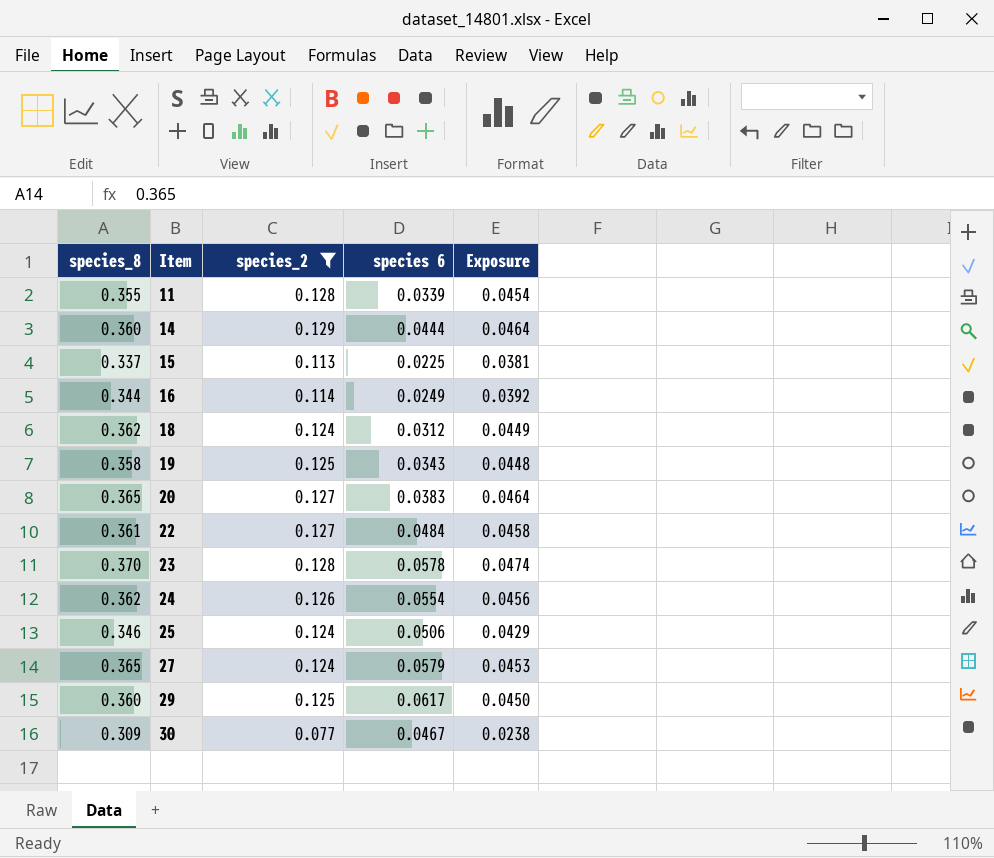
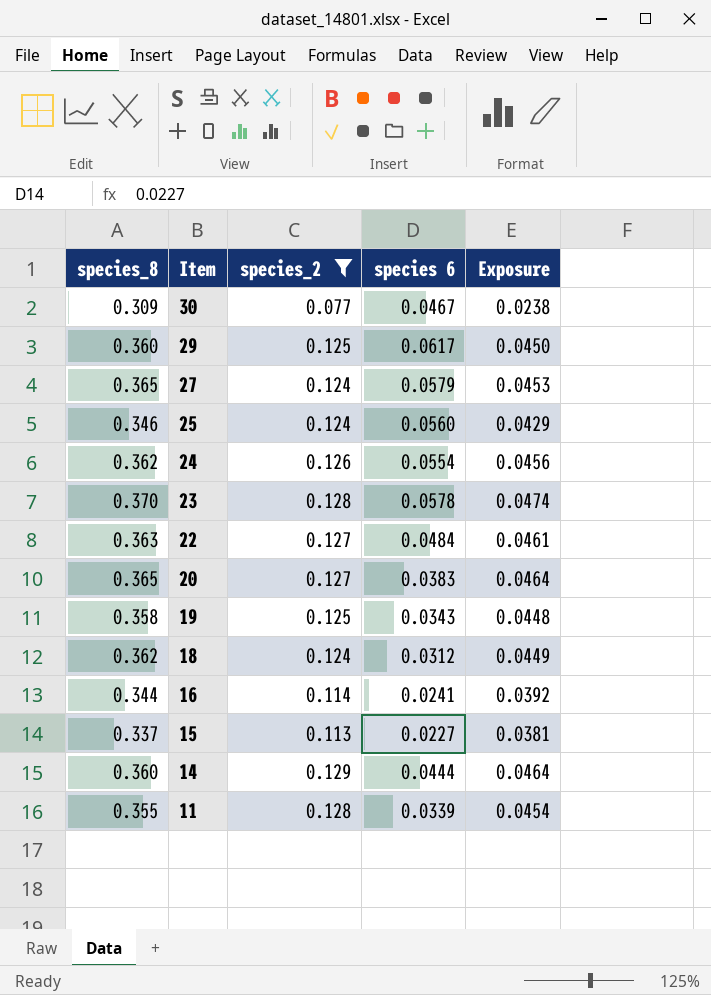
row order: Item ascending -> Item descending
25 | species 6: 0.0506 -> 0.0560
22 | species_8: 0.361 -> 0.363
22 | Exposure: 0.0458 -> 0.0461
16 | species 6: 0.0249 -> 0.0241
15 | species 6: 0.0225 -> 0.0227

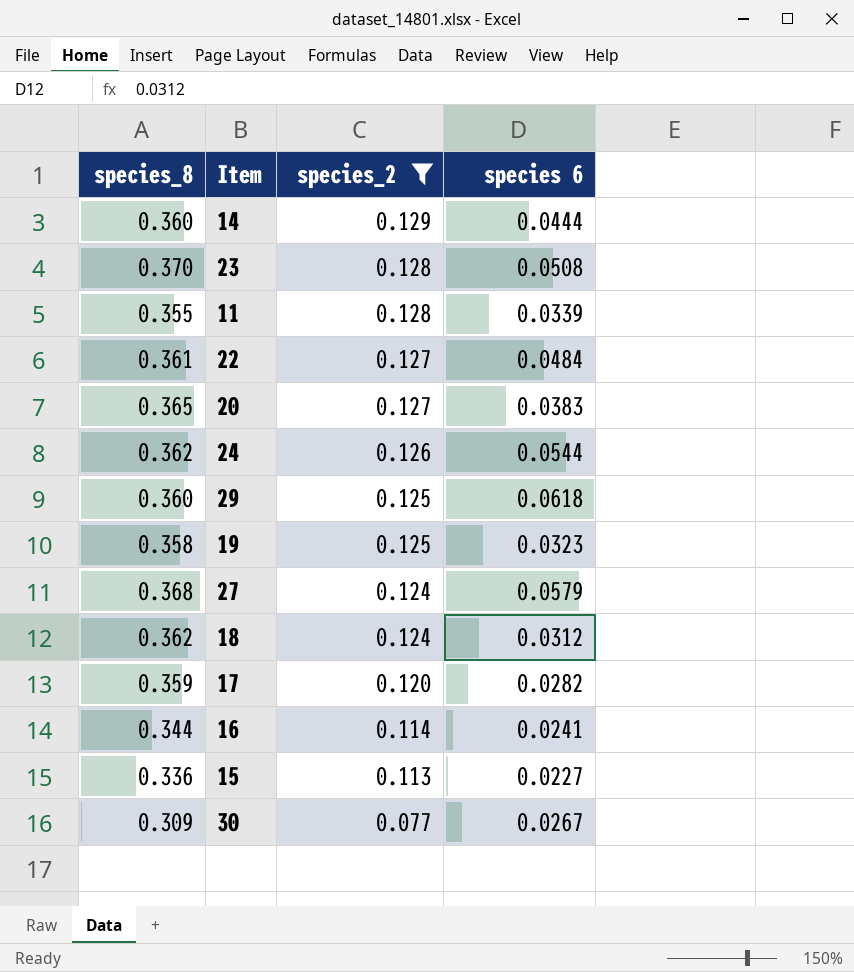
row order: Item descending -> species_2 descending
column Exposure | formula: [species_8] * [species_2] -> none
row 25: 0.346 | 0.124 | 0.0560 | 0.0429 -> none
23 | species 6: 0.0578 -> 0.0508
22 | species_8: 0.363 -> 0.361
24 | species 6: 0.0554 -> 0.0544
29 | species 6: 0.0617 -> 0.0618
19 | species 6: 0.0343 -> 0.0323
27 | species_8: 0.365 -> 0.368
row 17: none -> 0.359 | 0.120 | 0.0282
15 | species_8: 0.337 -> 0.336
30 | species 6: 0.0467 -> 0.0267

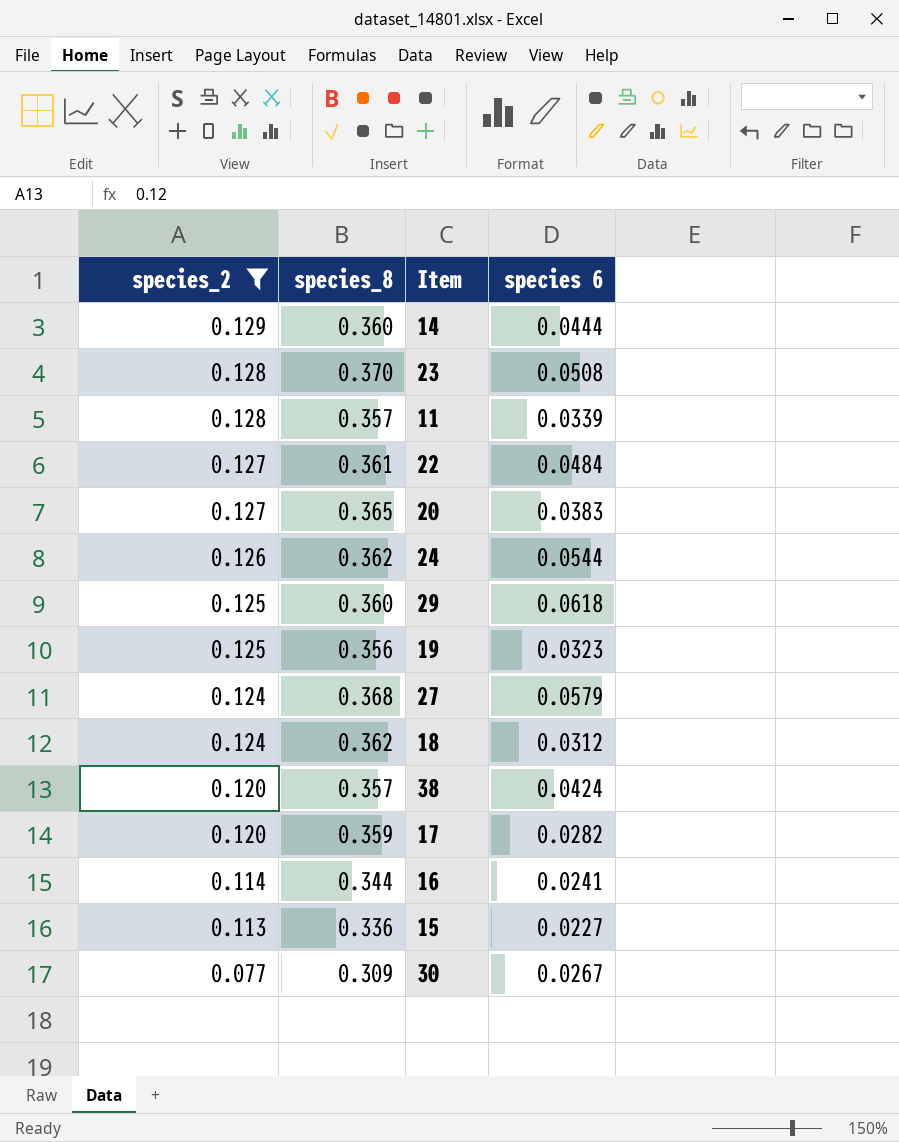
column species_2 | position: 3 -> 1
11 | species_8: 0.355 -> 0.357
19 | species_8: 0.358 -> 0.356
row 38: none -> 0.120 | 0.357 | 0.0424

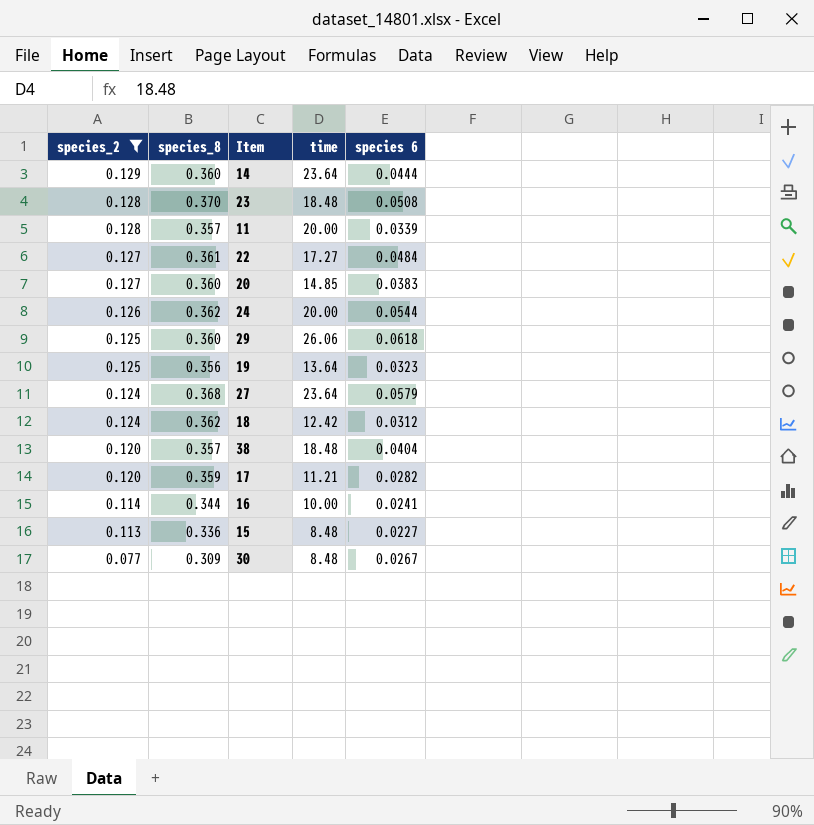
column time | position: none -> 4
20 | species_8: 0.365 -> 0.360
38 | species 6: 0.0424 -> 0.0404

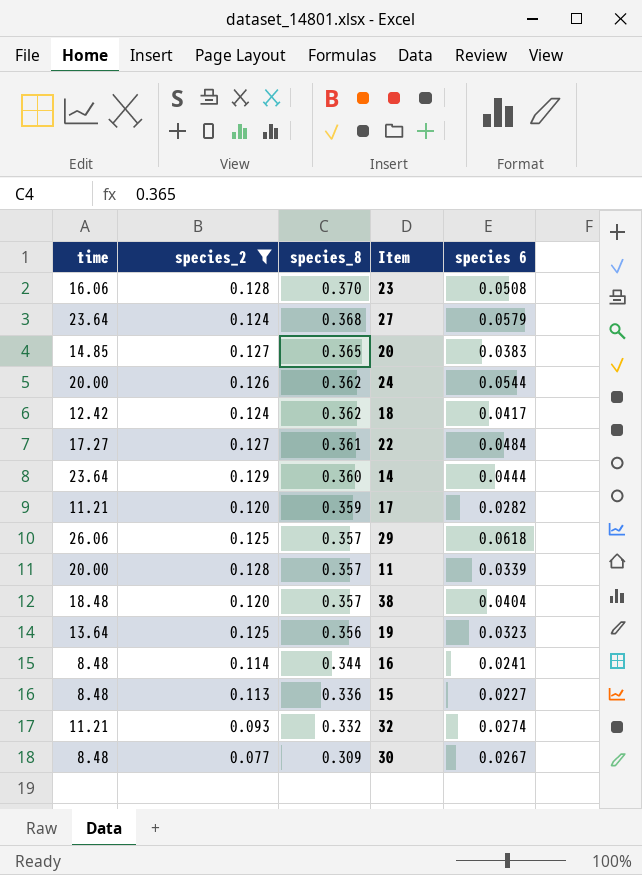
row order: species_2 descending -> species_8 descending
column time | position: 4 -> 1
23 | time: 18.48 -> 16.06
20 | species_8: 0.360 -> 0.365
18 | species 6: 0.0312 -> 0.0417
29 | species_8: 0.360 -> 0.357
16 | time: 10.00 -> 8.48
row 32: none -> 11.21 | 0.093 | 0.332 | 0.0274

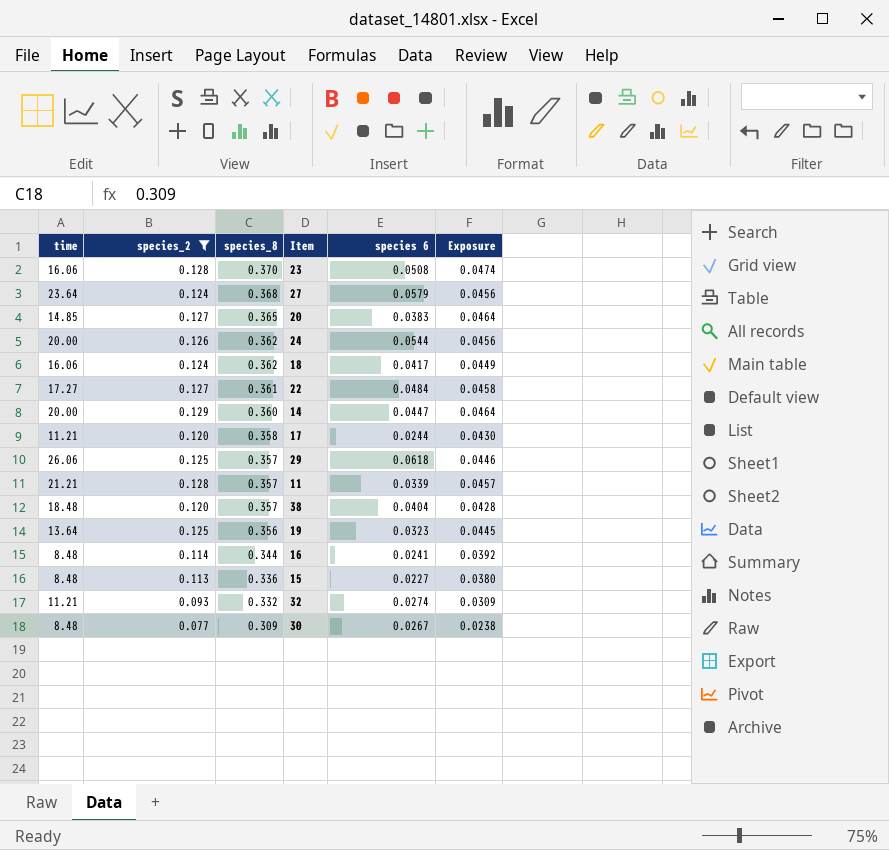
column Exposure | formula: none -> [species_2] * [species_8]
18 | time: 12.42 -> 16.06
14 | time: 23.64 -> 20.00
14 | species 6: 0.0444 -> 0.0447
17 | species_8: 0.359 -> 0.358
17 | species 6: 0.0282 -> 0.0244
11 | time: 20.00 -> 21.21

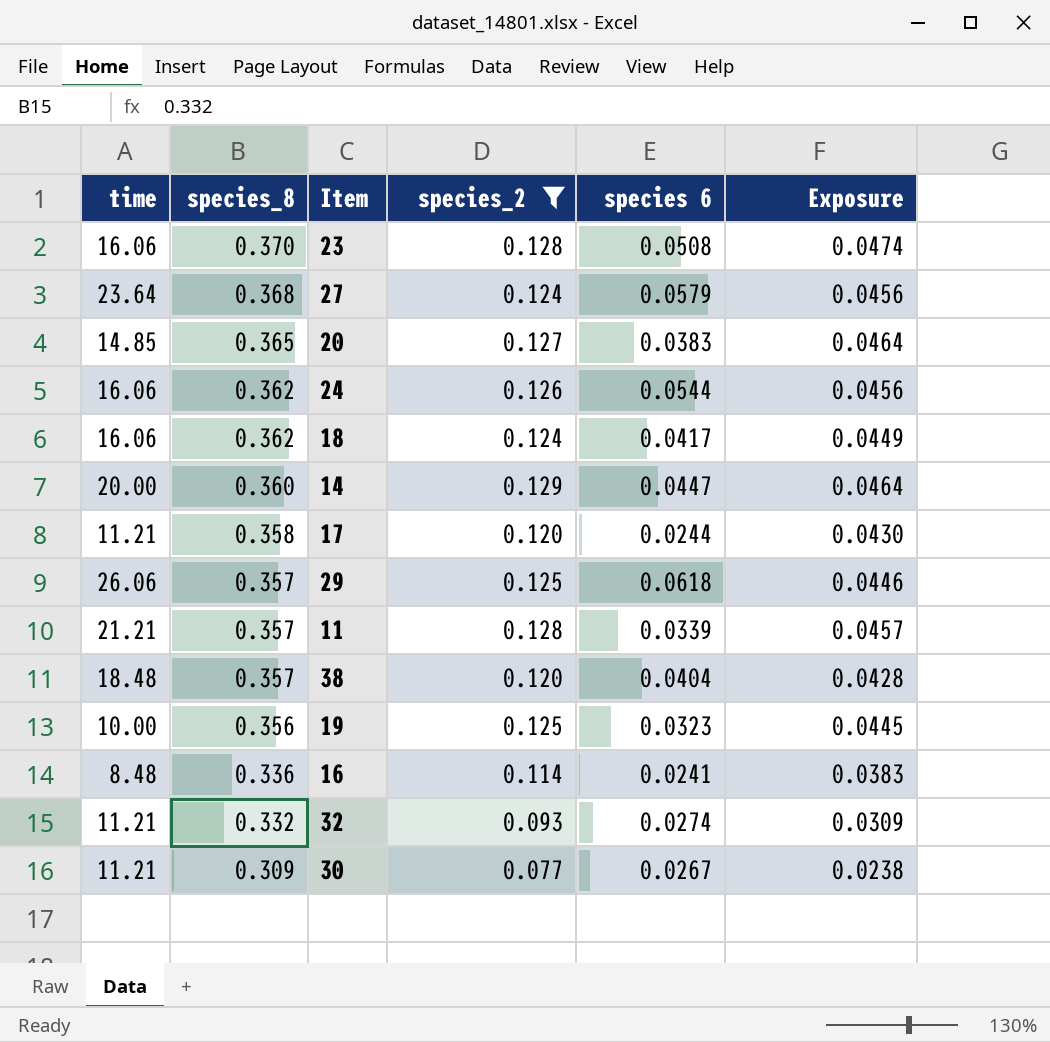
column species_2 | position: 2 -> 4
row 22: 17.27 | 0.127 | 0.361 | 0.0484 | 0.0458 -> none
row 15: 8.48 | 0.113 | 0.336 | 0.0227 | 0.0380 -> none
24 | time: 20.00 -> 16.06
19 | time: 13.64 -> 10.00
16 | species_8: 0.344 -> 0.336
16 | Exposure: 0.0392 -> 0.0383
30 | time: 8.48 -> 11.21

